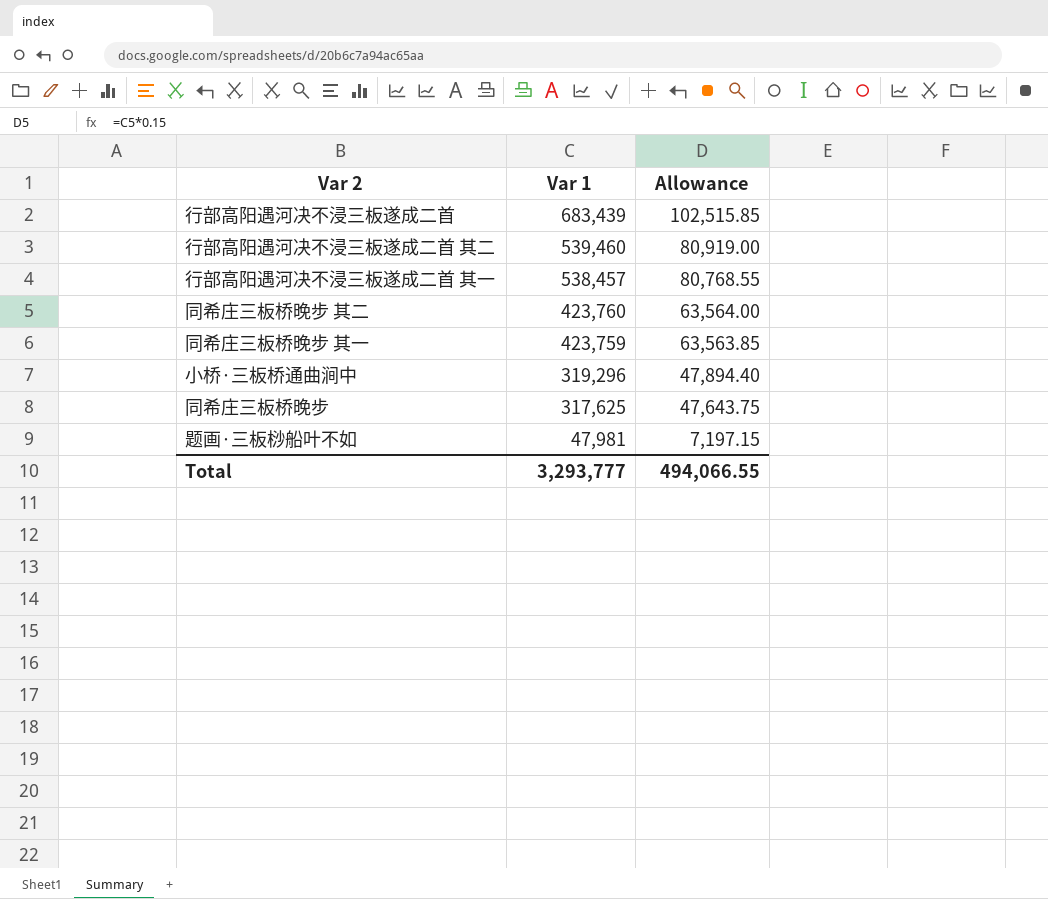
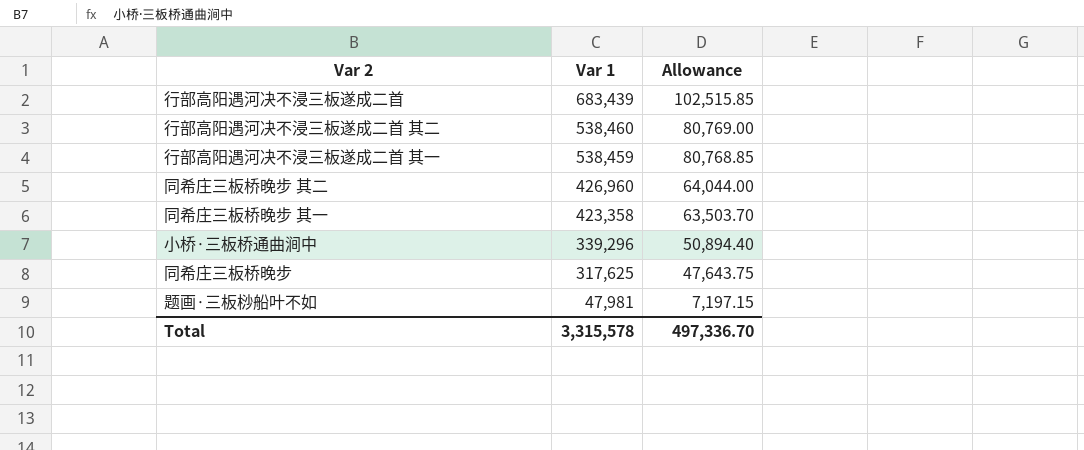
行部高阳遇河决不浸三板遂成二首 其二 | Var 1: 539,460 -> 538,460
行部高阳遇河决不浸三板遂成二首 其二 | Allowance: 80,919.00 -> 80,769.00
行部高阳遇河决不浸三板遂成二首 其一 | Var 1: 538,457 -> 538,459
行部高阳遇河决不浸三板遂成二首 其一 | Allowance: 80,768.55 -> 80,768.85
同希庄三板桥晚步 其二 | Var 1: 423,760 -> 426,960
同希庄三板桥晚步 其二 | Allowance: 63,564.00 -> 64,044.00
同希庄三板桥晚步 其一 | Var 1: 423,759 -> 423,358
同希庄三板桥晚步 其一 | Allowance: 63,563.85 -> 63,503.70
小桥·三板桥通曲涧中 | Var 1: 319,296 -> 339,296
小桥·三板桥通曲涧中 | Allowance: 47,894.40 -> 50,894.40
Total | Var 1: 3,293,777 -> 3,315,578
Total | Allowance: 494,066.55 -> 497,336.70

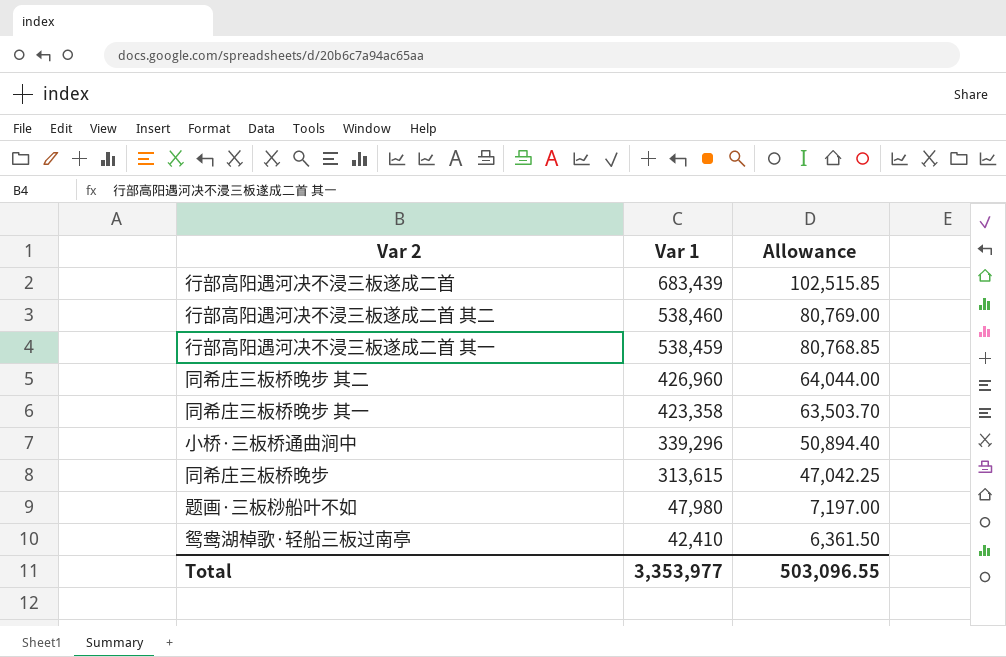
同希庄三板桥晚步 | Var 1: 317,625 -> 313,615
同希庄三板桥晚步 | Allowance: 47,643.75 -> 47,042.25
题画·三板桫船叶不如 | Var 1: 47,981 -> 47,980
题画·三板桫船叶不如 | Allowance: 7,197.15 -> 7,197.00
row 鸳鸯湖棹歌·轻船三板过南亭: none -> 42,410 | 6,361.50
Total | Var 1: 3,315,578 -> 3,353,977
Total | Allowance: 497,336.70 -> 503,096.55

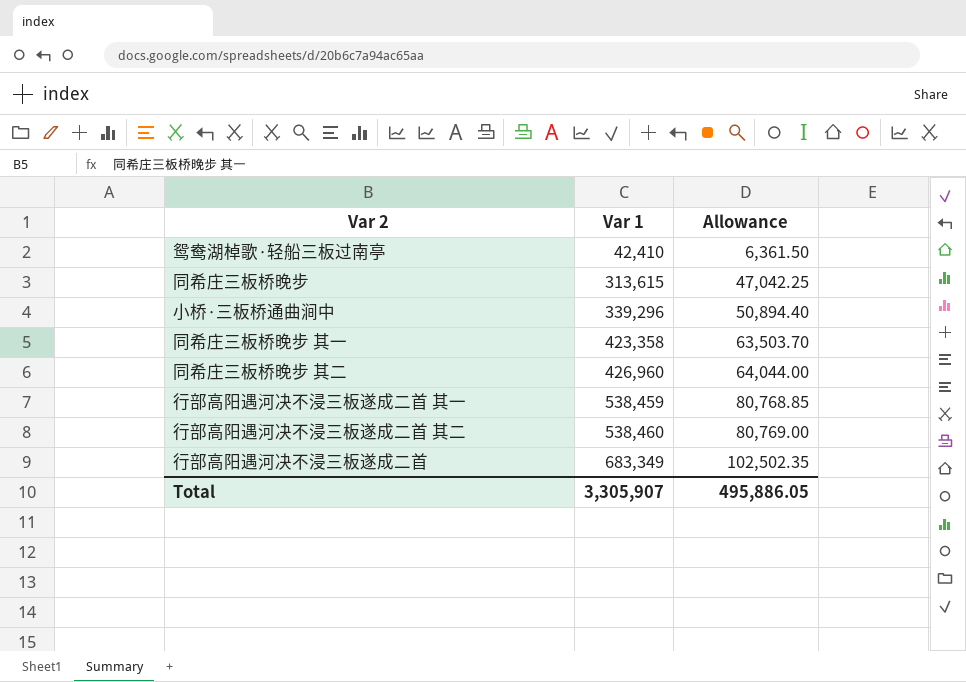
row order: Var 1 descending -> Var 1 ascending
row 题画·三板桫船叶不如: 47,980 | 7,197.00 -> none
行部高阳遇河决不浸三板遂成二首 | Var 1: 683,439 -> 683,349
行部高阳遇河决不浸三板遂成二首 | Allowance: 102,515.85 -> 102,502.35
Total | Var 1: 3,353,977 -> 3,305,907
Total | Allowance: 503,096.55 -> 495,886.05

